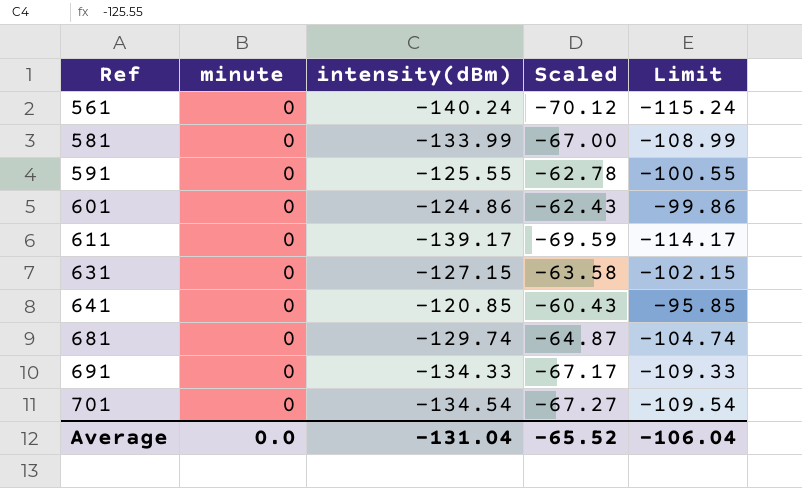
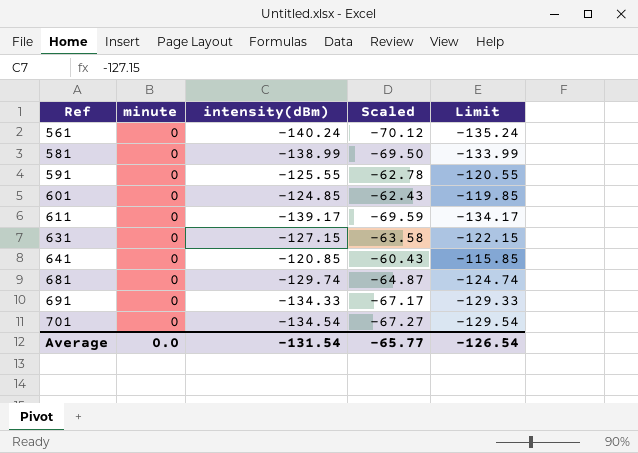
column Limit | formula: [intensity(dBm)] + 25 -> [intensity(dBm)] + 5
581 | intensity(dBm): -133.99 -> -138.99
581 | Scaled: -67.00 -> -69.50
601 | intensity(dBm): -124.86 -> -124.85
Average | intensity(dBm): -131.04 -> -131.54
Average | Scaled: -65.52 -> -65.77
Average | Limit: -106.04 -> -126.54

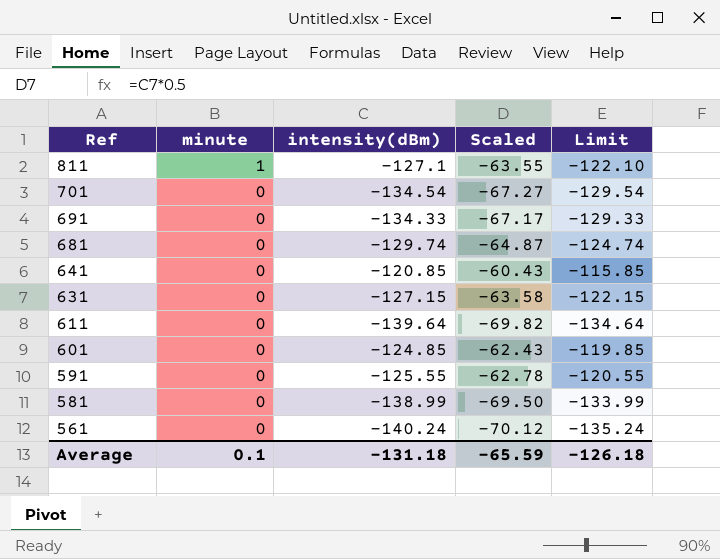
row order: Ref ascending -> Ref descending
row 811: none -> 1 | -127.1 | -63.55 | -122.10
611 | intensity(dBm): -139.17 -> -139.64
611 | Scaled: -69.59 -> -69.82
611 | Limit: -134.17 -> -134.64
Average | minute: 0.0 -> 0.1
Average | intensity(dBm): -131.54 -> -131.18
Average | Scaled: -65.77 -> -65.59
Average | Limit: -126.54 -> -126.18

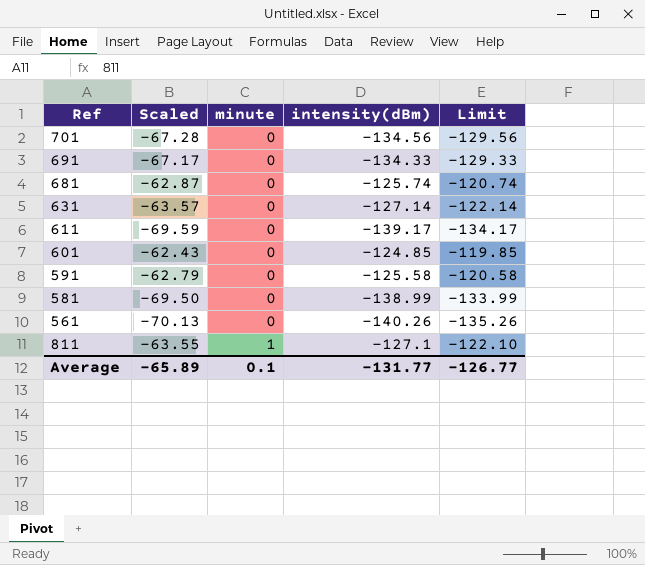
row order: Ref descending -> minute ascending
column Scaled | position: 4 -> 2
row 641: 0 | -120.85 | -60.43 | -115.85 -> none
701 | Scaled: -67.27 -> -67.28
701 | intensity(dBm): -134.54 -> -134.56
701 | Limit: -129.54 -> -129.56
681 | Scaled: -64.87 -> -62.87
681 | intensity(dBm): -129.74 -> -125.74
681 | Limit: -124.74 -> -120.74
631 | Scaled: -63.58 -> -63.57
631 | intensity(dBm): -127.15 -> -127.14
631 | Limit: -122.15 -> -122.14
611 | Scaled: -69.82 -> -69.59
611 | intensity(dBm): -139.64 -> -139.17
611 | Limit: -134.64 -> -134.17
591 | Scaled: -62.78 -> -62.79
591 | intensity(dBm): -125.55 -> -125.58
591 | Limit: -120.55 -> -120.58
561 | Scaled: -70.12 -> -70.13
561 | intensity(dBm): -140.24 -> -140.26
561 | Limit: -135.24 -> -135.26
Average | Scaled: -65.59 -> -65.89
Average | intensity(dBm): -131.18 -> -131.77
Average | Limit: -126.18 -> -126.77

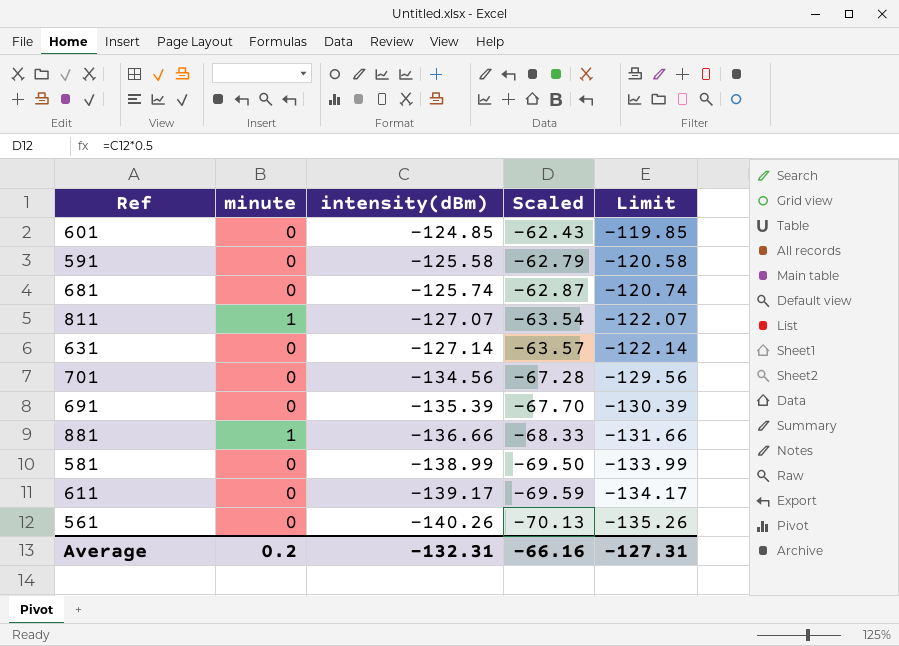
row order: minute ascending -> intensity(dBm) descending
column Scaled | position: 2 -> 4
811 | intensity(dBm): -127.1 -> -127.07
811 | Scaled: -63.55 -> -63.54
811 | Limit: -122.10 -> -122.07
691 | intensity(dBm): -134.33 -> -135.39
691 | Scaled: -67.17 -> -67.70
691 | Limit: -129.33 -> -130.39
row 881: none -> 1 | -136.66 | -68.33 | -131.66
Average | minute: 0.1 -> 0.2
Average | intensity(dBm): -131.77 -> -132.31
Average | Scaled: -65.89 -> -66.16
Average | Limit: -126.77 -> -127.31

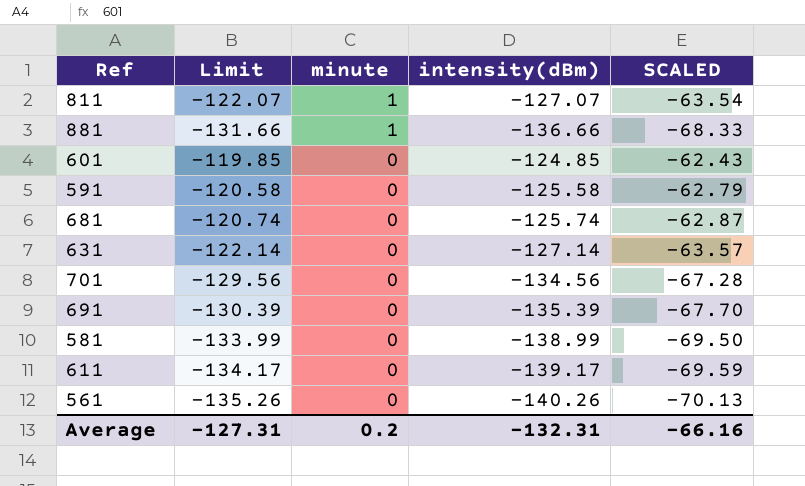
row order: intensity(dBm) descending -> minute descending
column Limit | position: 5 -> 2
column name: Scaled -> SCALED

